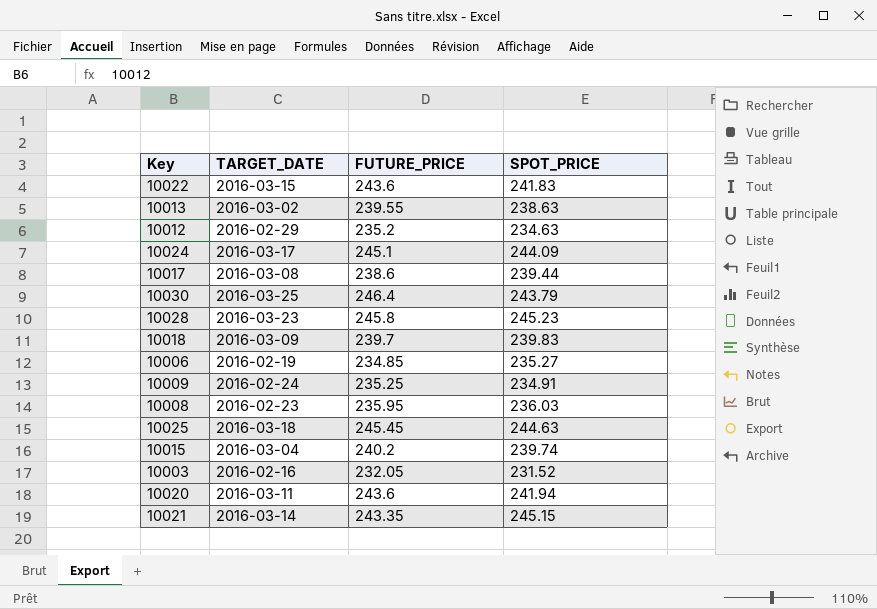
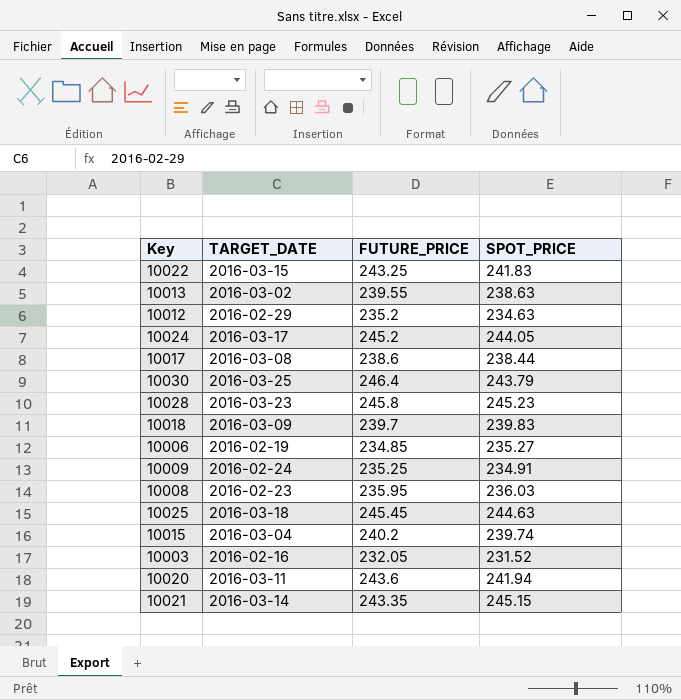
10022 | FUTURE_PRICE: 243.6 -> 243.25
10024 | FUTURE_PRICE: 245.1 -> 245.2
10024 | SPOT_PRICE: 244.09 -> 244.05
10017 | SPOT_PRICE: 239.44 -> 238.44

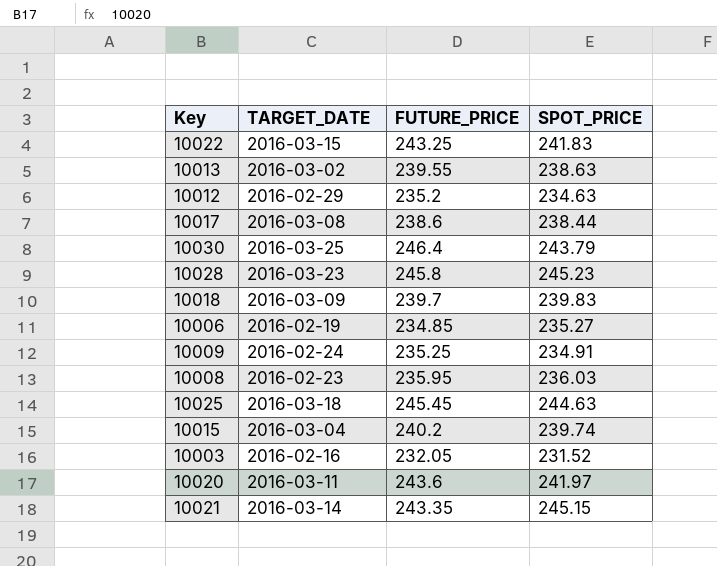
row 10024: 2016-03-17 | 245.2 | 244.05 -> none
10020 | SPOT_PRICE: 241.94 -> 241.97

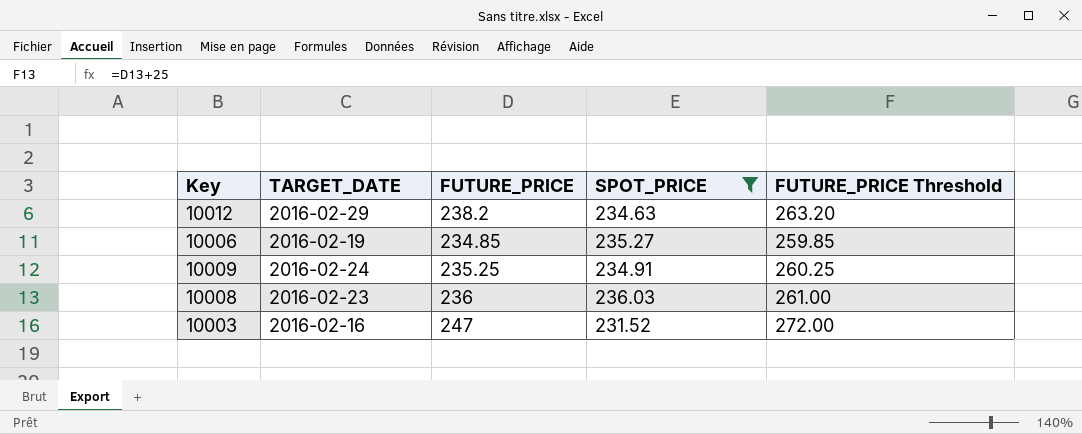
filter: none -> SPOT_PRICE <= 236.03
column FUTURE_PRICE Threshold | formula: none -> [FUTURE_PRICE] + 25
10012 | FUTURE_PRICE: 235.2 -> 238.2
10008 | FUTURE_PRICE: 235.95 -> 236
10003 | FUTURE_PRICE: 232.05 -> 247

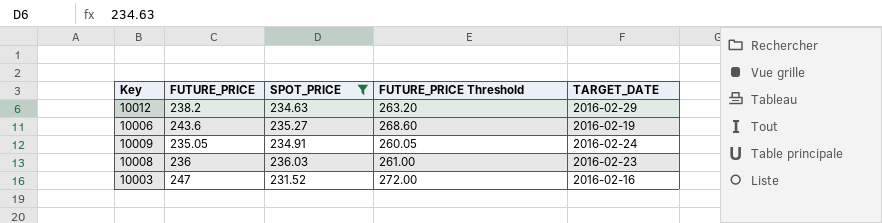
column TARGET_DATE | position: 2 -> 5
10006 | FUTURE_PRICE: 234.85 -> 243.6
10006 | FUTURE_PRICE Threshold: 259.85 -> 268.60
10009 | FUTURE_PRICE: 235.25 -> 235.05
10009 | FUTURE_PRICE Threshold: 260.25 -> 260.05

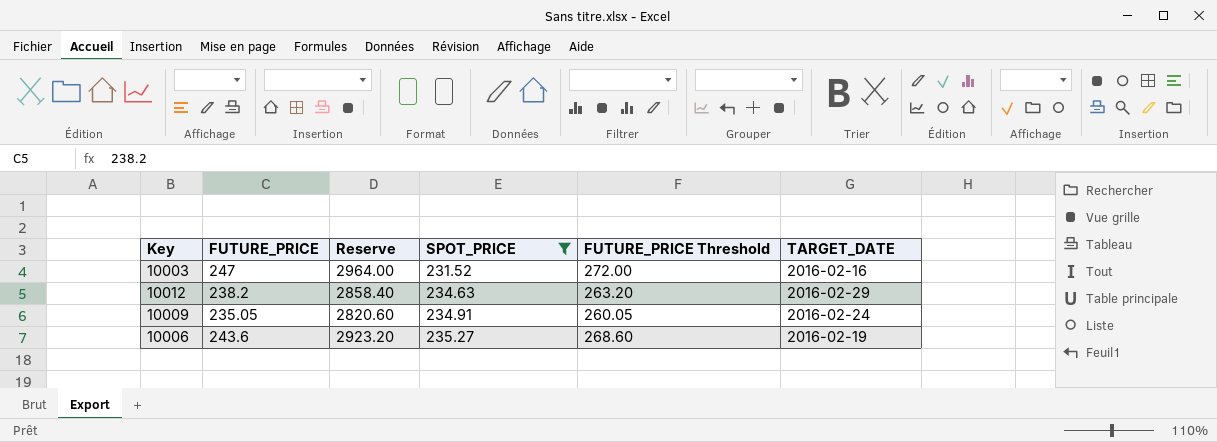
row order: none -> SPOT_PRICE ascending
column Reserve | formula: none -> [FUTURE_PRICE] * 12
row 10008: 236 | 236.03 | 261.00 | 2016-02-23 -> none

